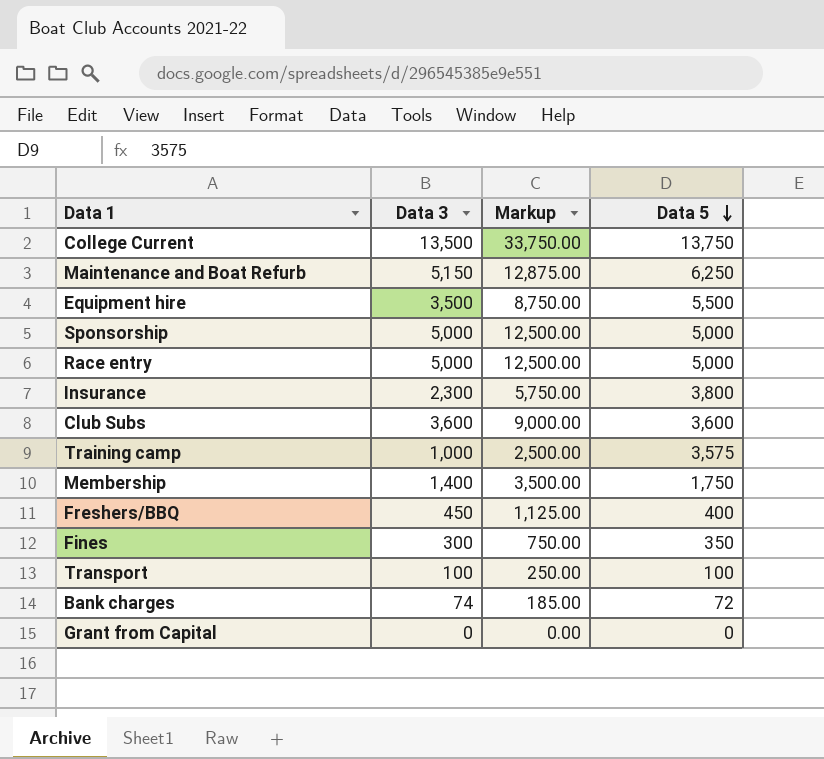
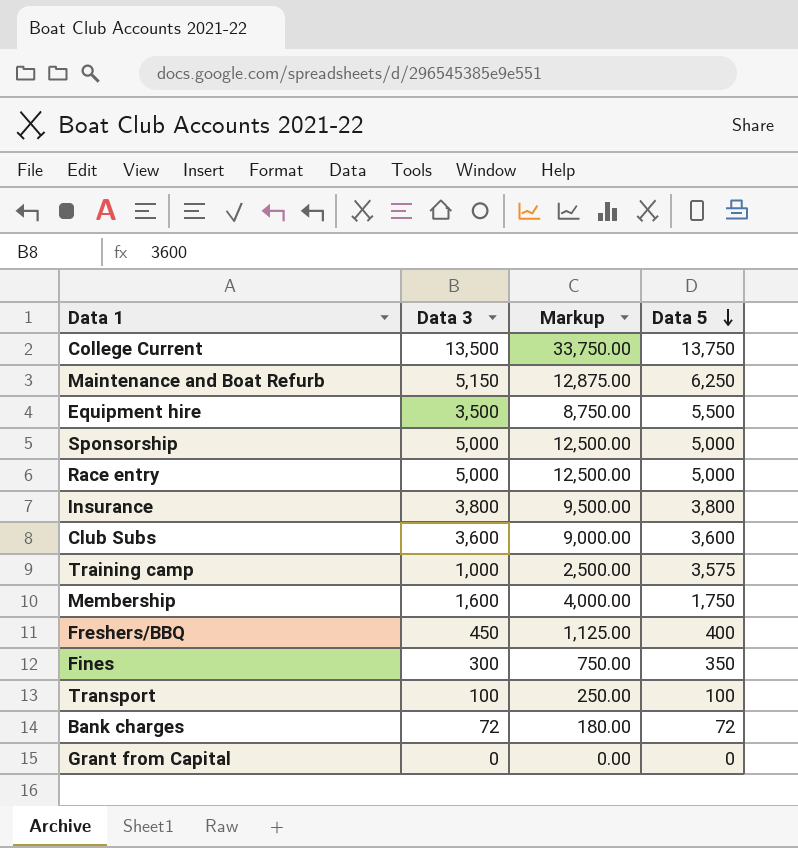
Insurance | Data 3: 2,300 -> 3,800
Insurance | Markup: 5,750.00 -> 9,500.00
Membership | Data 3: 1,400 -> 1,600
Membership | Markup: 3,500.00 -> 4,000.00
Bank charges | Data 3: 74 -> 72
Bank charges | Markup: 185.00 -> 180.00

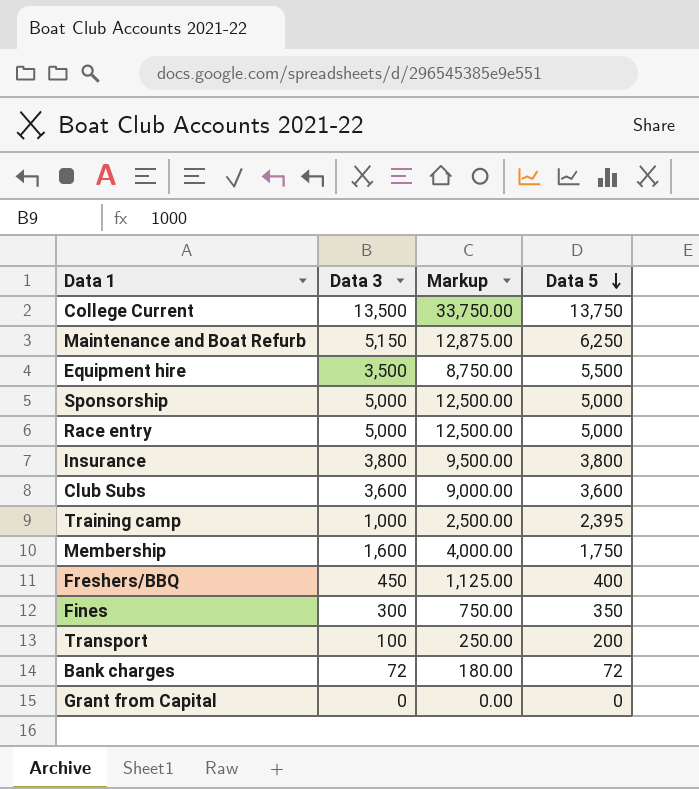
Training camp | Data 5: 3,575 -> 2,395
Transport | Data 5: 100 -> 200

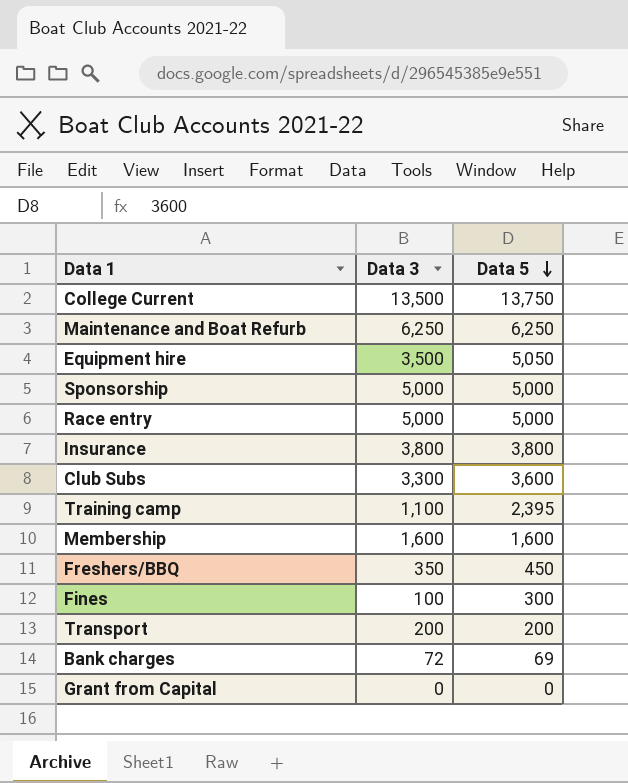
column Markup | formula: [Data 3] * 2.5 -> none
Maintenance and Boat Refurb | Data 3: 5,150 -> 6,250
Equipment hire | Data 5: 5,500 -> 5,050
Club Subs | Data 3: 3,600 -> 3,300
Training camp | Data 3: 1,000 -> 1,100
Membership | Data 5: 1,750 -> 1,600
Freshers/BBQ | Data 3: 450 -> 350
Freshers/BBQ | Data 5: 400 -> 450
Fines | Data 3: 300 -> 100
Fines | Data 5: 350 -> 300
Transport | Data 3: 100 -> 200
Bank charges | Data 5: 72 -> 69

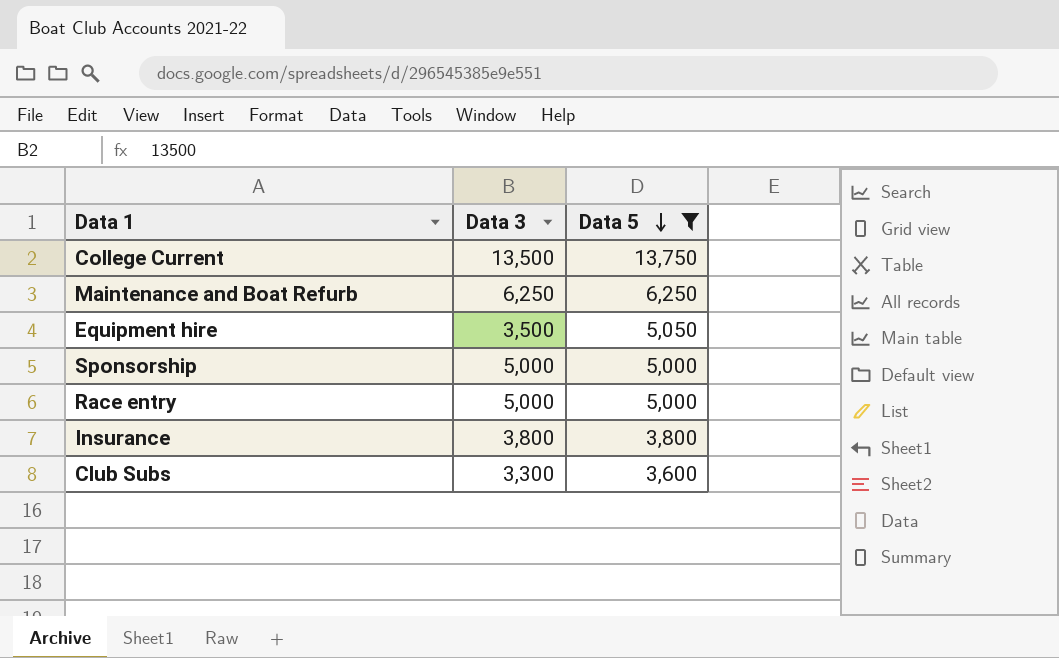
filter: none -> Data 5 >= 3,600

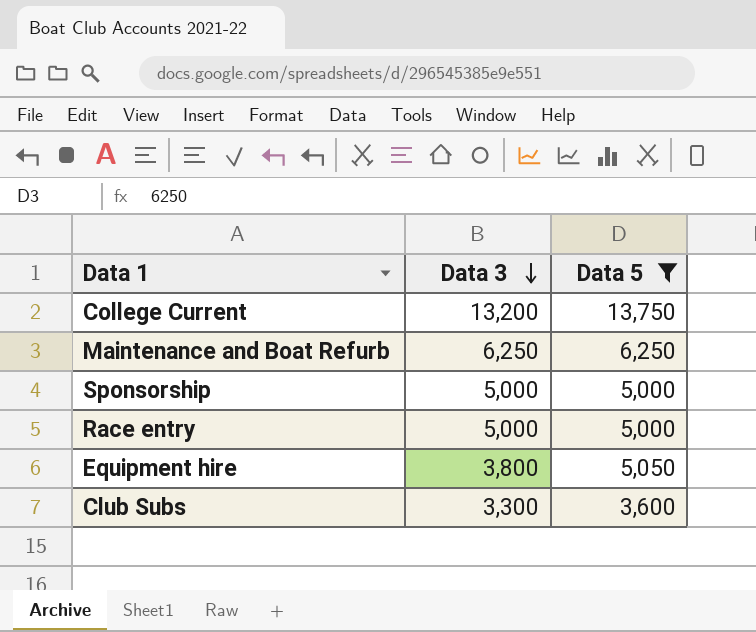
row order: Data 5 descending -> Data 3 descending
row Insurance: 3,800 | 3,800 -> none
College Current | Data 3: 13,500 -> 13,200
Equipment hire | Data 3: 3,500 -> 3,800

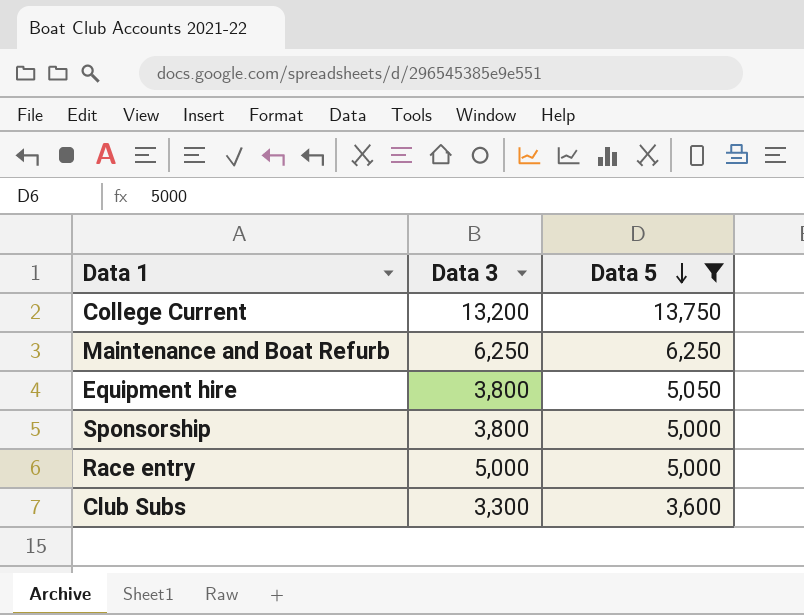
row order: Data 3 descending -> Data 5 descending
Sponsorship | Data 3: 5,000 -> 3,800

